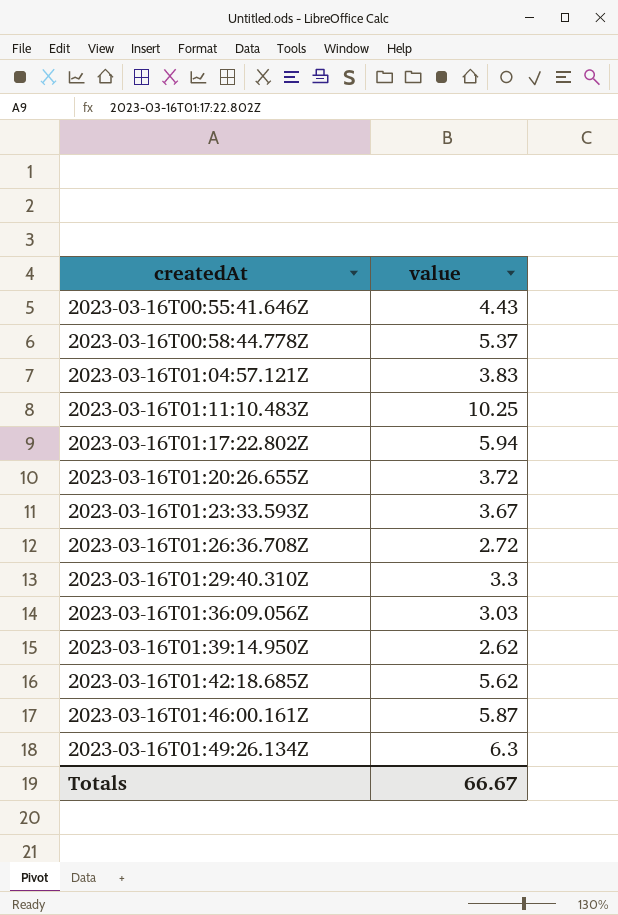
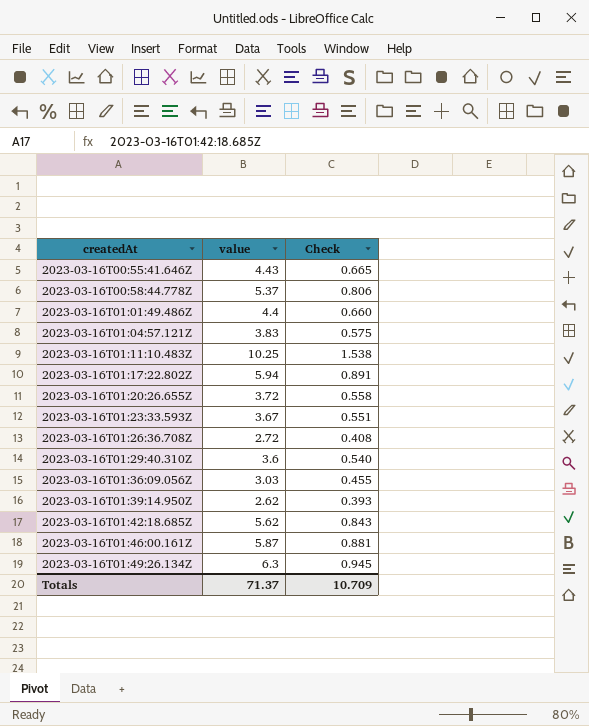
column Check | formula: none -> [value] * 0.15
row 2023-03-16T01:01:49.486Z: none -> 4.4 | 0.660
2023-03-16T01:29:40.310Z | value: 3.3 -> 3.6
Totals | value: 66.67 -> 71.37

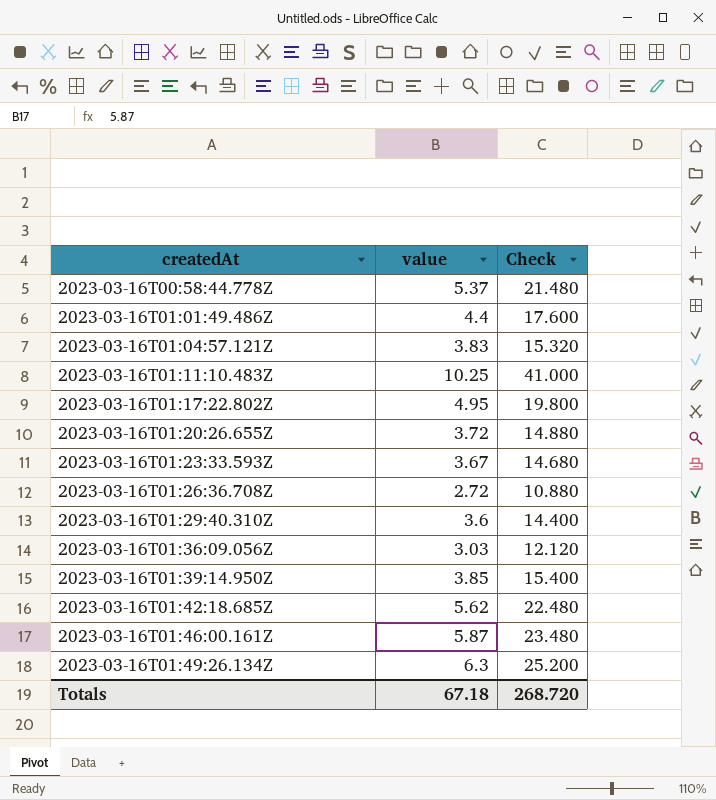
column Check | formula: [value] * 0.15 -> [value] * 4
row 2023-03-16T00:55:41.646Z: 4.43 | 0.665 -> none
2023-03-16T01:17:22.802Z | value: 5.94 -> 4.95
2023-03-16T01:39:14.950Z | value: 2.62 -> 3.85
Totals | value: 71.37 -> 67.18
Totals | Check: 10.709 -> 268.720

